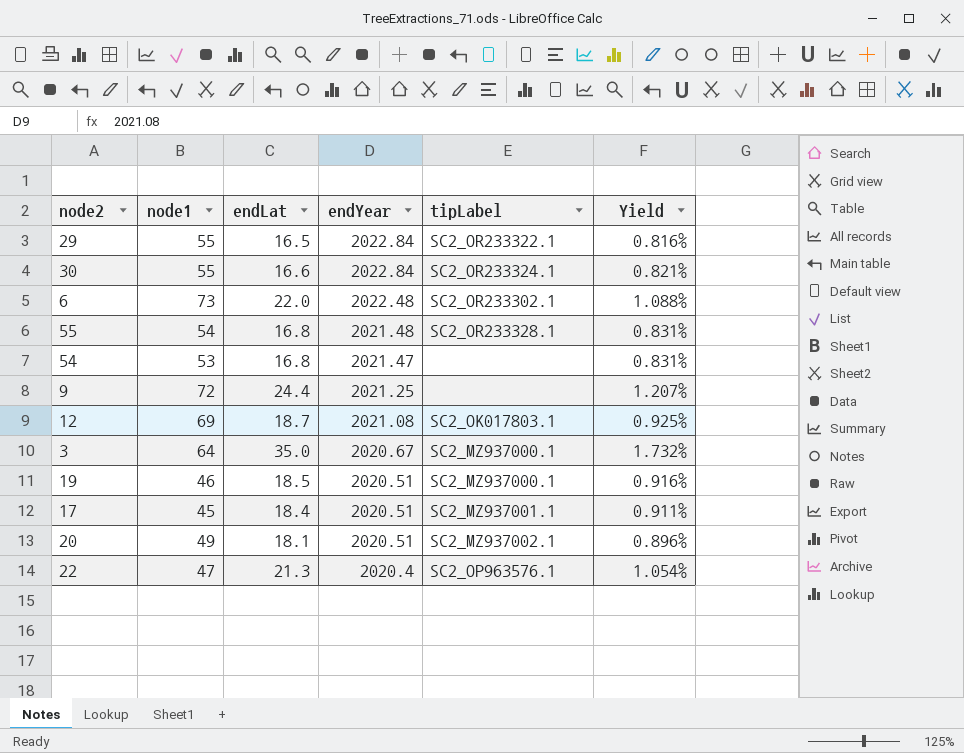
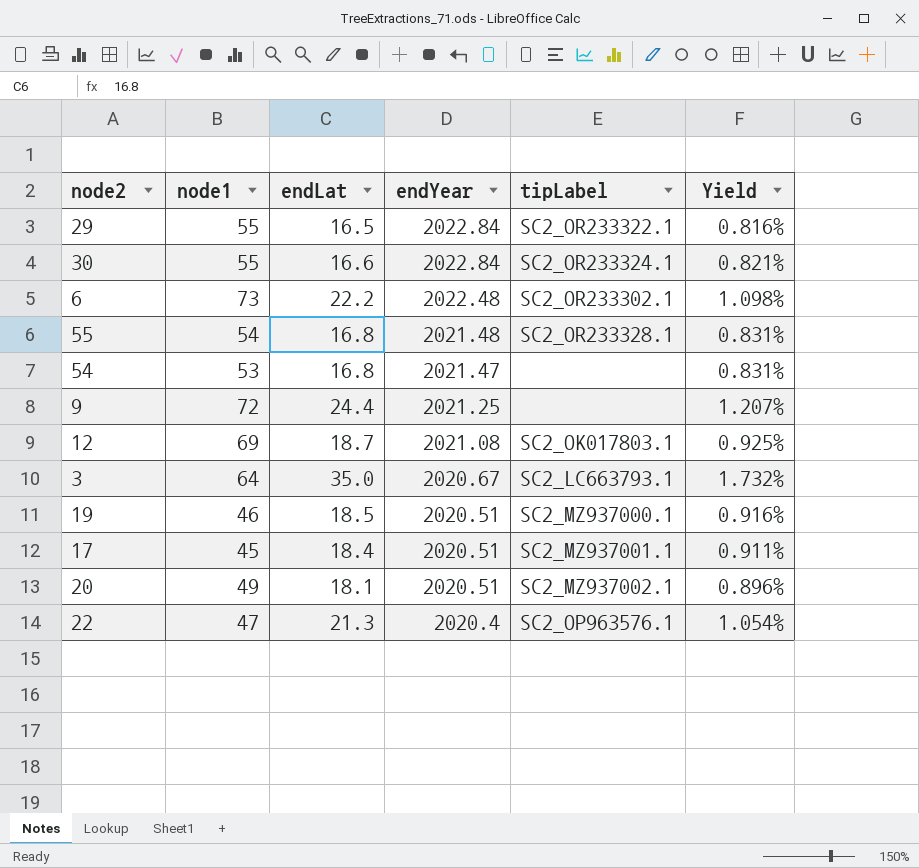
6 | endLat: 22.0 -> 22.2
6 | Yield: 1.088% -> 1.098%
3 | tipLabel: SC2_MZ937000.1 -> SC2_LC663793.1

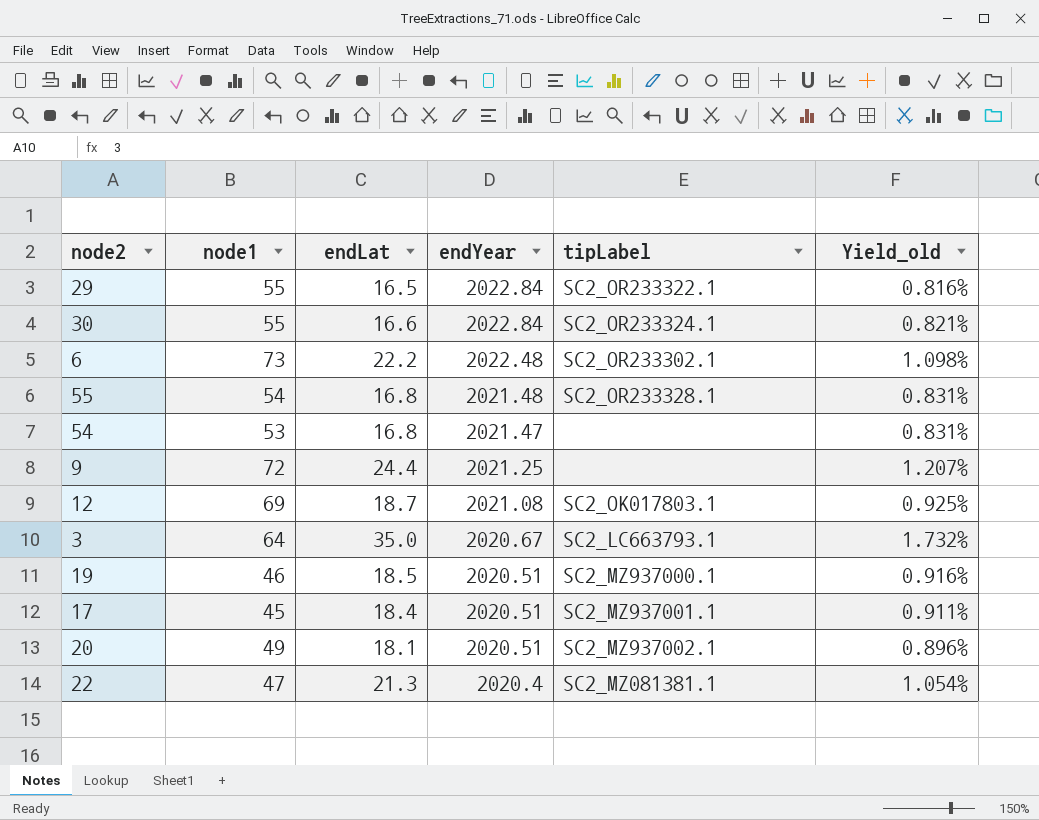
column name: Yield -> Yield_old
22 | tipLabel: SC2_OP963576.1 -> SC2_MZ081381.1

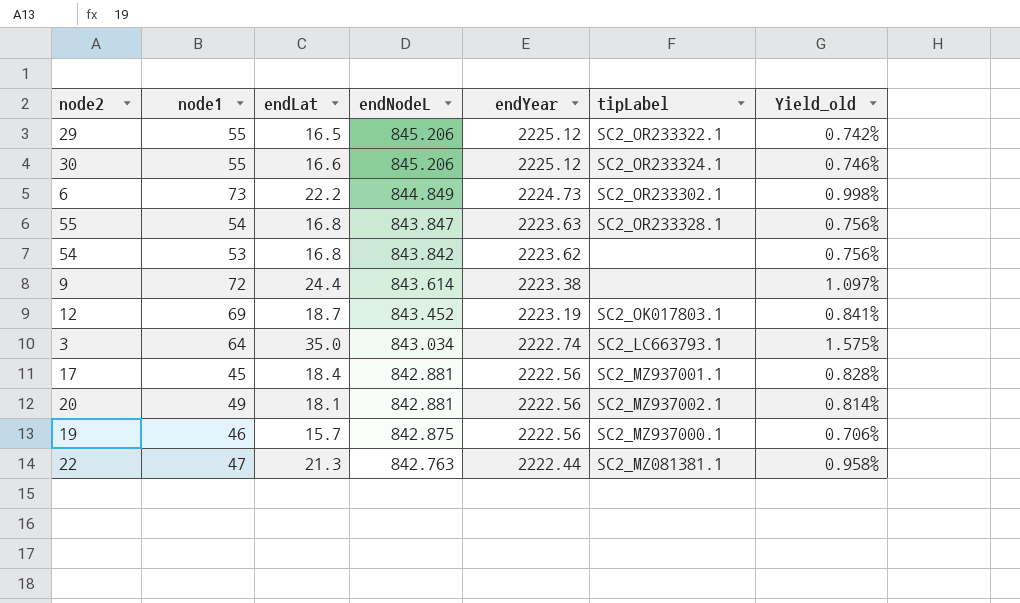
row order: endYear descending -> endNodeL descending
column endNodeL | position: none -> 4
29 | endYear: 2022.84 -> 2225.12
29 | Yield_old: 0.816% -> 0.742%
30 | endYear: 2022.84 -> 2225.12
30 | Yield_old: 0.821% -> 0.746%
6 | endYear: 2022.48 -> 2224.73
6 | Yield_old: 1.098% -> 0.998%
55 | endYear: 2021.48 -> 2223.63
55 | Yield_old: 0.831% -> 0.756%
54 | endYear: 2021.47 -> 2223.62
54 | Yield_old: 0.831% -> 0.756%
9 | endYear: 2021.25 -> 2223.38
9 | Yield_old: 1.207% -> 1.097%
12 | endYear: 2021.08 -> 2223.19
12 | Yield_old: 0.925% -> 0.841%
3 | endYear: 2020.67 -> 2222.74
3 | Yield_old: 1.732% -> 1.575%
17 | endYear: 2020.51 -> 2222.56
17 | Yield_old: 0.911% -> 0.828%
20 | endYear: 2020.51 -> 2222.56
20 | Yield_old: 0.896% -> 0.814%
19 | endLat: 18.5 -> 15.7
19 | endYear: 2020.51 -> 2222.56
19 | Yield_old: 0.916% -> 0.706%
22 | endYear: 2020.4 -> 2222.44
22 | Yield_old: 1.054% -> 0.958%

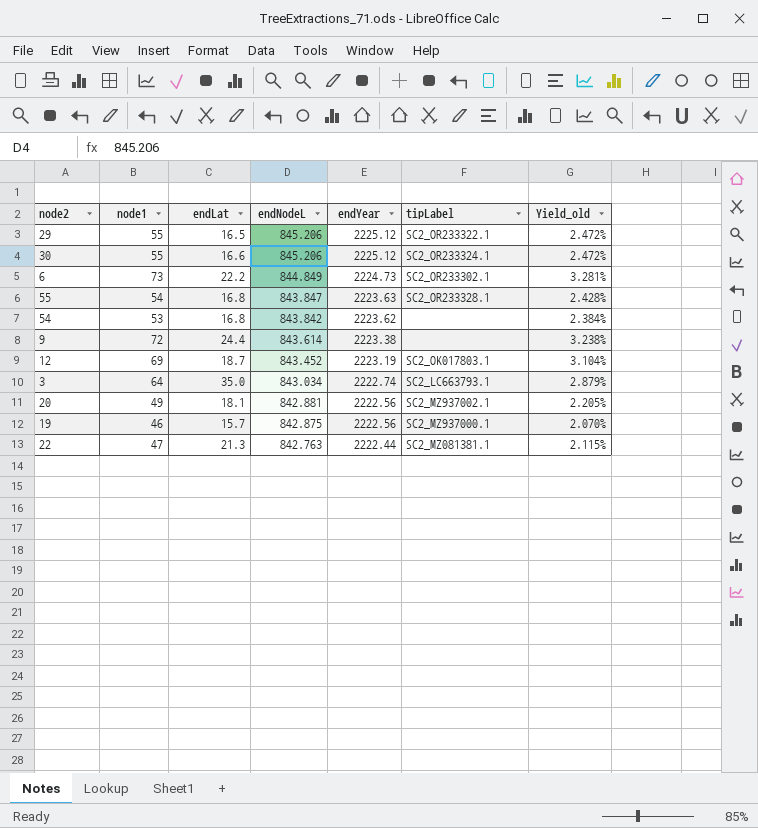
column Yield_old | formula: [endLat] / [endYear] -> [node1] / [endYear]
row 17: 45 | 18.4 | 842.881 | 2222.56 | SC2_MZ937001.1 | 0.828% -> none

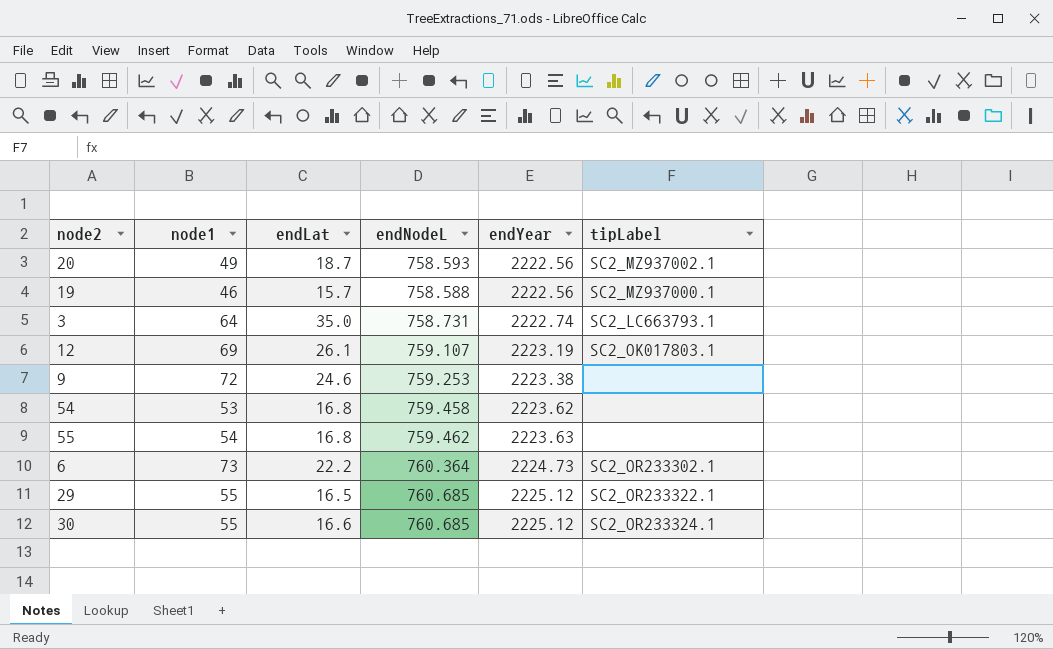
row order: endNodeL descending -> endYear ascending
column Yield_old | formula: [node1] / [endYear] -> none
row 22: 47 | 21.3 | 842.763 | 2222.44 | SC2_MZ081381.1 | 2.115% -> none
20 | endLat: 18.1 -> 18.7
20 | endNodeL: 842.881 -> 758.593
19 | endNodeL: 842.875 -> 758.588
3 | endNodeL: 843.034 -> 758.731
12 | endLat: 18.7 -> 26.1
12 | endNodeL: 843.452 -> 759.107
9 | endLat: 24.4 -> 24.6
9 | endNodeL: 843.614 -> 759.253
54 | endNodeL: 843.842 -> 759.458
55 | endNodeL: 843.847 -> 759.462
55 | tipLabel: SC2_OR233328.1 -> none
6 | endNodeL: 844.849 -> 760.364
29 | endNodeL: 845.206 -> 760.685
30 | endNodeL: 845.206 -> 760.685

